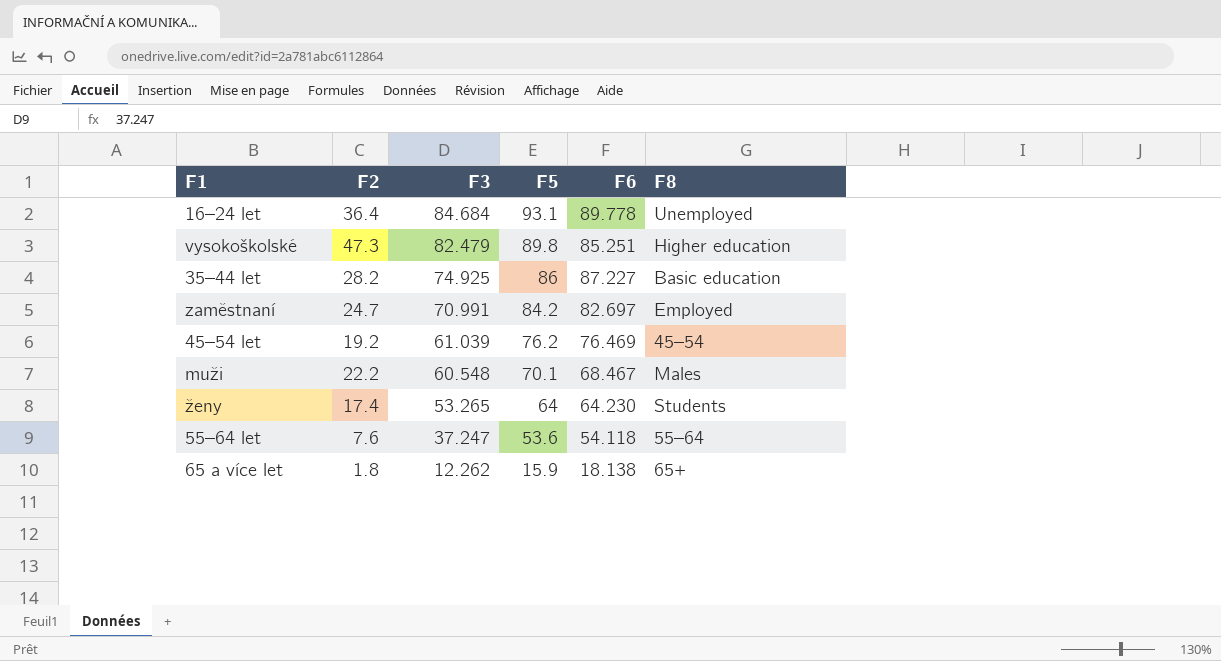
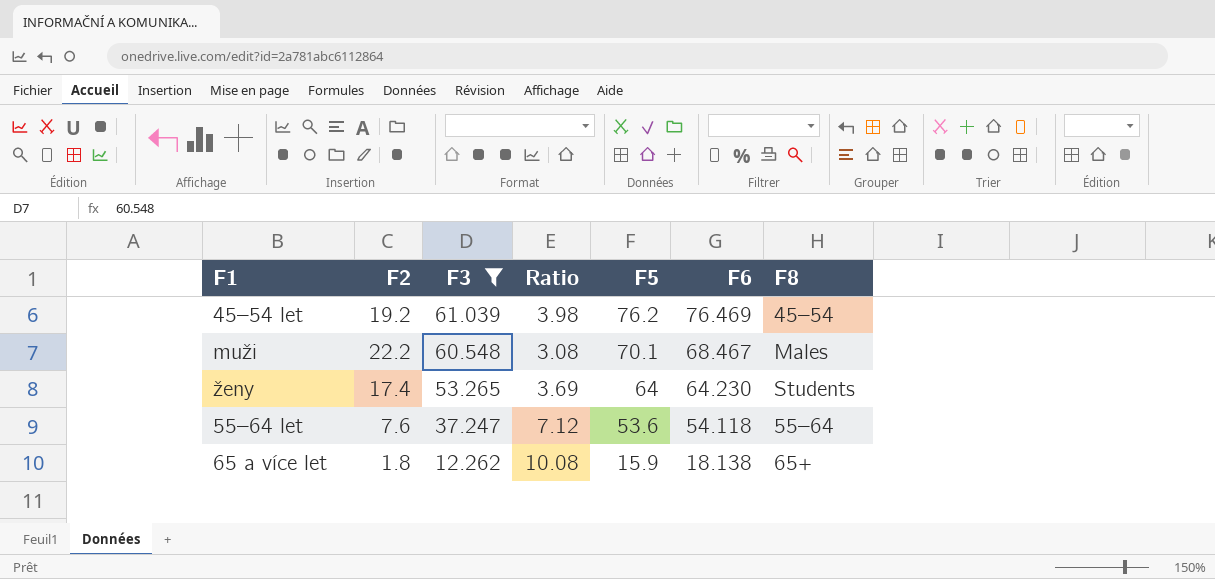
filter: none -> F3 <= 61.039
column Ratio | formula: none -> [F6] / [F2]

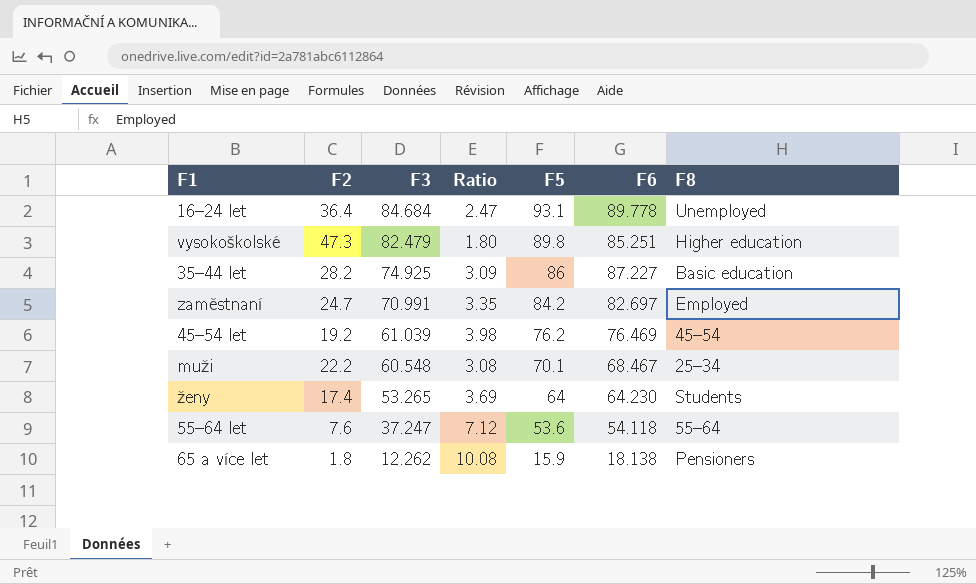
filter: F3 <= 61.039 -> none
muži | F8: Males -> 25–34
65 a více let | F8: 65+ -> Pensioners

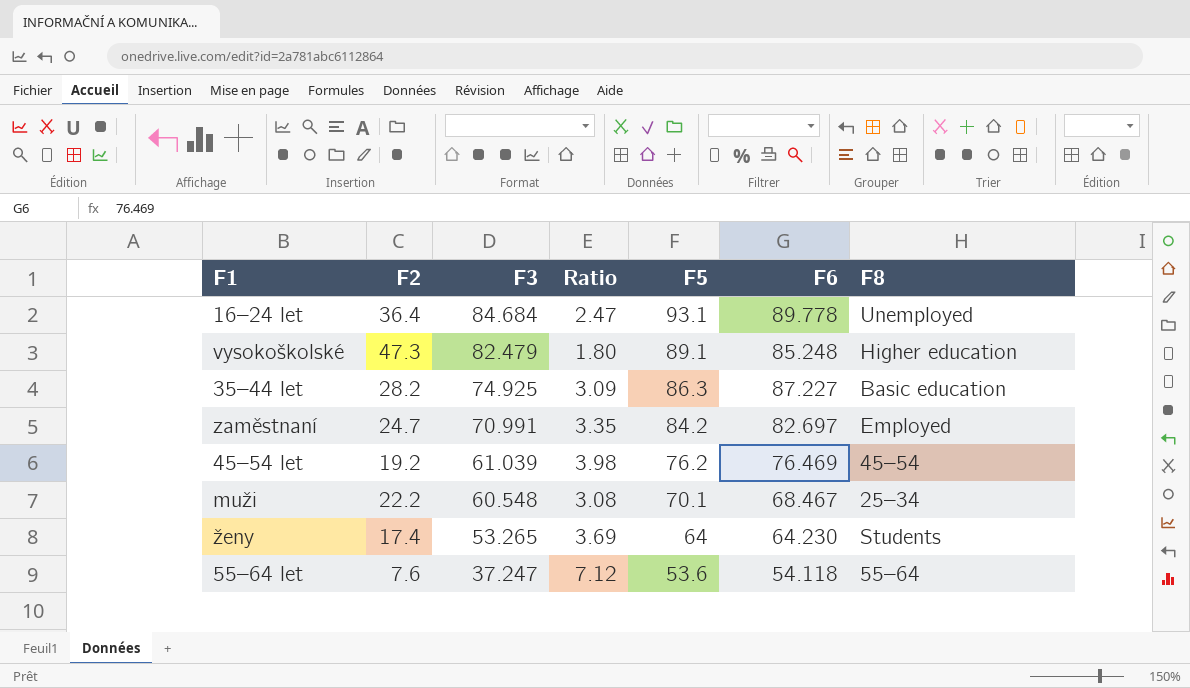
row 65 a více let: 1.8 | 12.262 | 10.08 | 15.9 | 18.138 | Pensioners -> none
vysokoškolské | F5: 89.8 -> 89.1
vysokoškolské | F6: 85.251 -> 85.248
35–44 let | F5: 86 -> 86.3

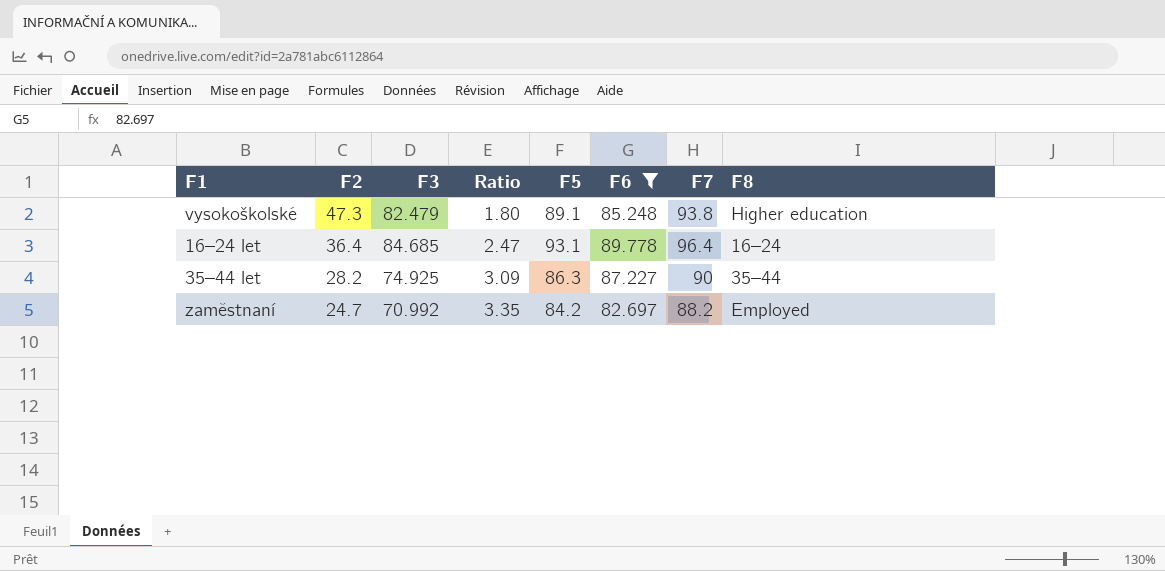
filter: none -> F6 >= 82.697
row order: F3 descending -> F2 descending
column F7 | position: none -> 7
16–24 let | F3: 84.684 -> 84.685
16–24 let | F8: Unemployed -> 16–24
35–44 let | F8: Basic education -> 35–44
zaměstnaní | F3: 70.991 -> 70.992

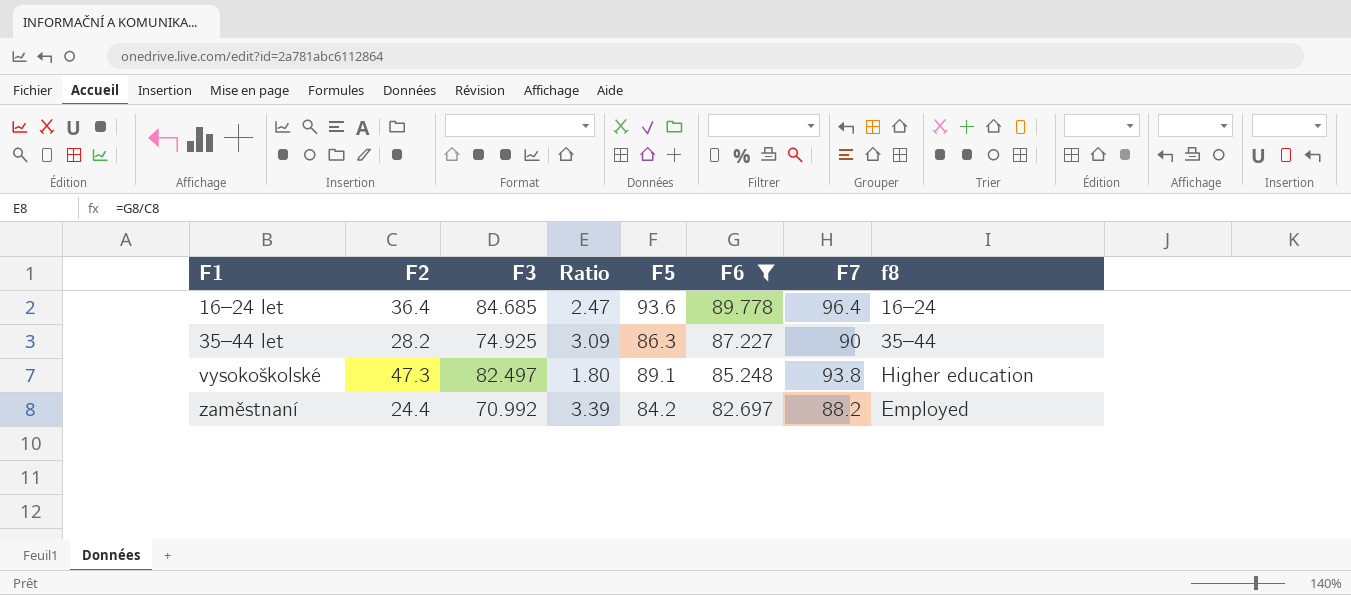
row order: F2 descending -> F1 ascending
column name: F8 -> f8
16–24 let | F5: 93.1 -> 93.6
vysokoškolské | F3: 82.479 -> 82.497
zaměstnaní | F2: 24.7 -> 24.4
zaměstnaní | Ratio: 3.35 -> 3.39

